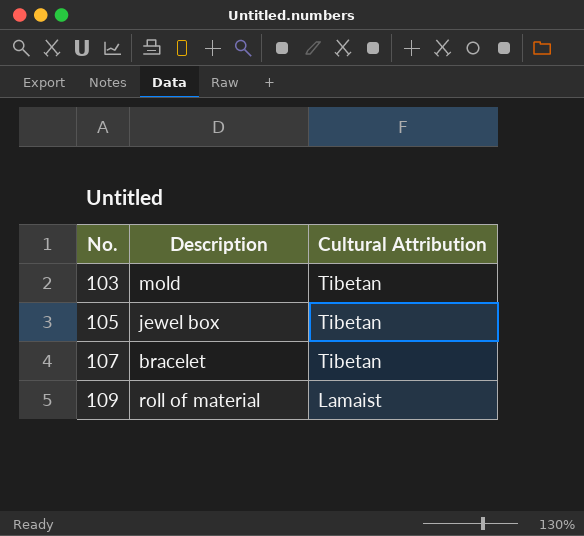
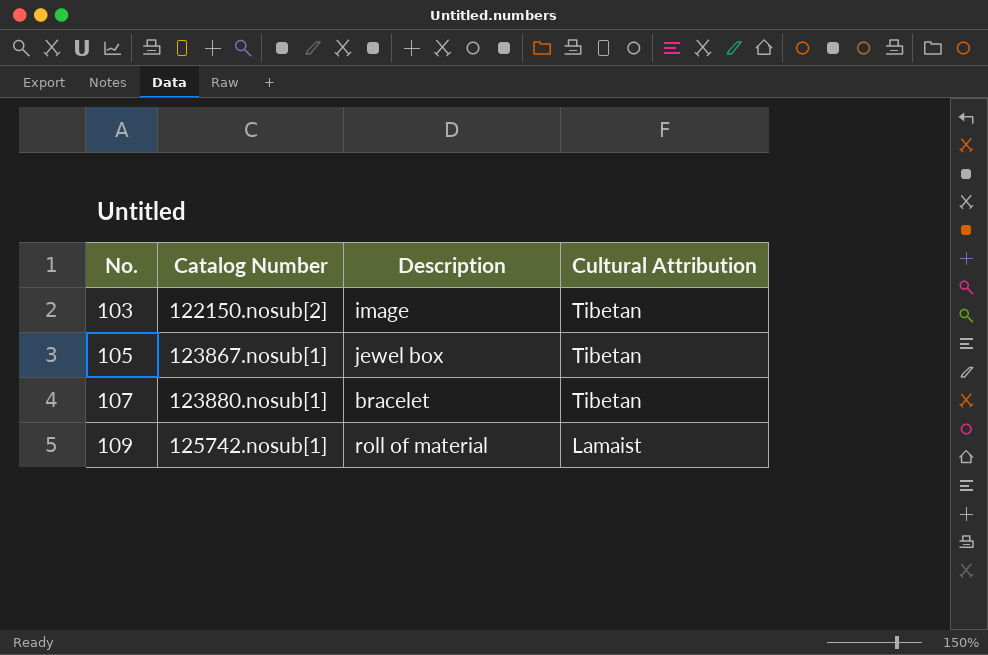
column Catalog Number | position: none -> 2
103 | Description: mold -> image

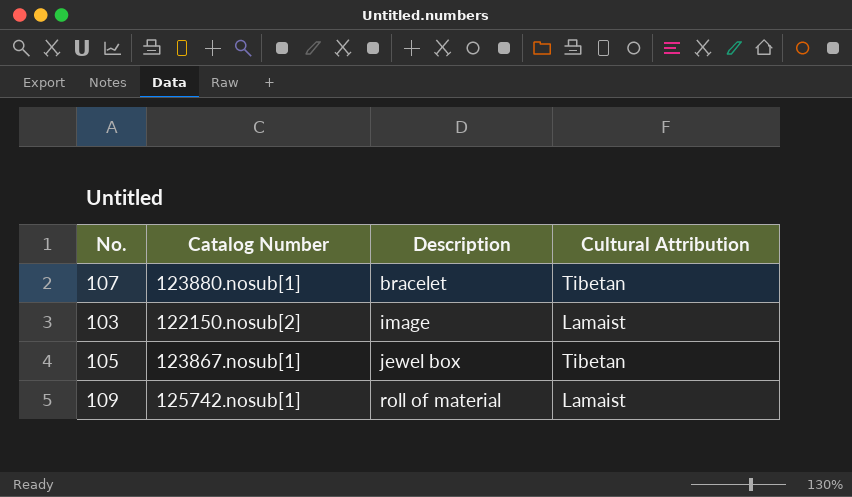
row order: No. ascending -> Description ascending
103 | Cultural Attribution: Tibetan -> Lamaist

